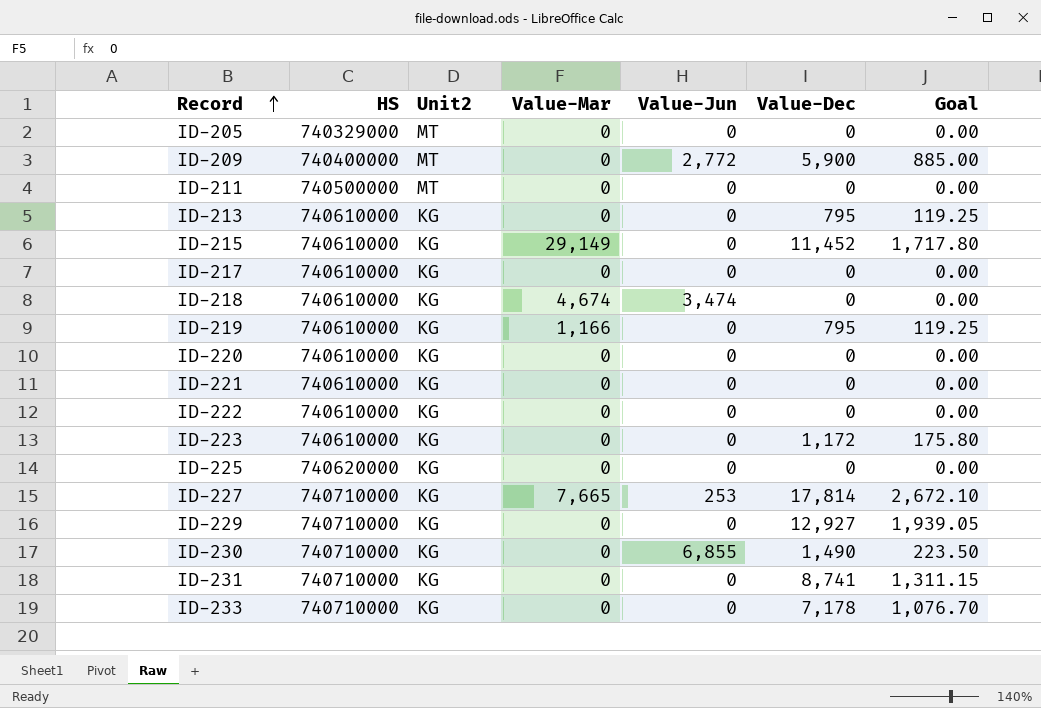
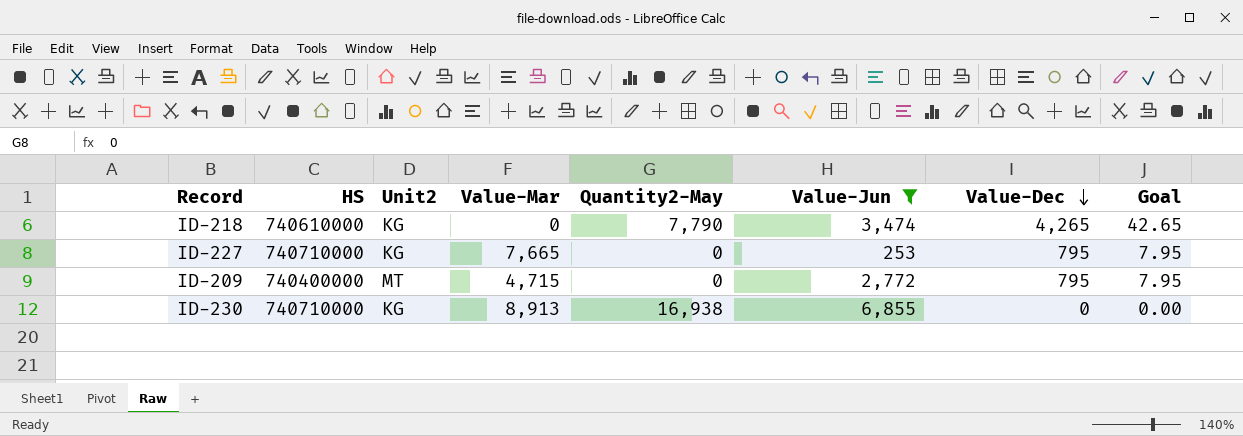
filter: none -> Value-Jun != 0
row order: Record ascending -> Value-Dec descending
column Quantity2-May | position: none -> 5
column Goal | formula: [Value-Dec] * 0.15 -> [Value-Dec] * 0.01
ID-218 | Value-Mar: 4,674 -> 0
ID-218 | Value-Dec: 0 -> 4,265
ID-227 | Value-Dec: 17,814 -> 795
ID-209 | Value-Mar: 0 -> 4,715
ID-209 | Value-Dec: 5,900 -> 795
ID-230 | Value-Mar: 0 -> 8,913
ID-230 | Value-Dec: 1,490 -> 0

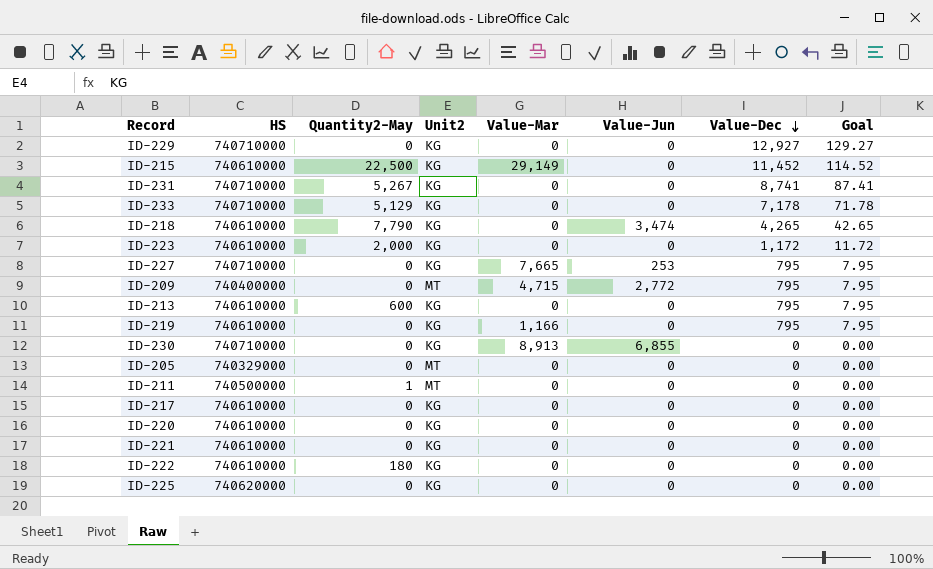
filter: Value-Jun != 0 -> none
column Quantity2-May | position: 5 -> 3
ID-230 | Quantity2-May: 16,938 -> 0

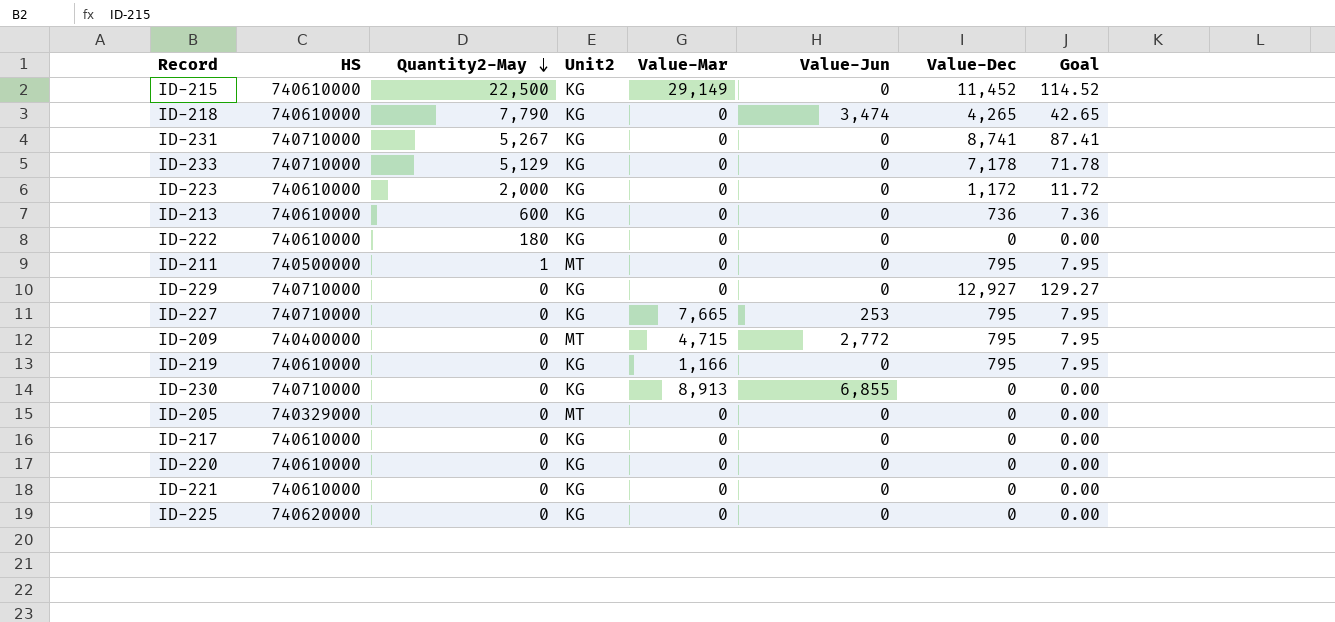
row order: Value-Dec descending -> Quantity2-May descending
ID-213 | Value-Dec: 795 -> 736
ID-213 | Goal: 7.95 -> 7.36
ID-211 | Value-Dec: 0 -> 795
ID-211 | Goal: 0.00 -> 7.95

